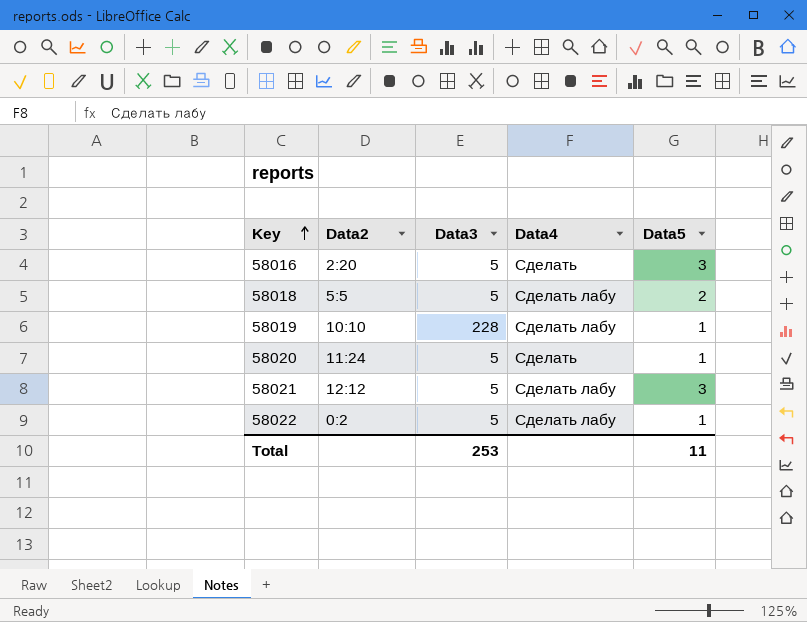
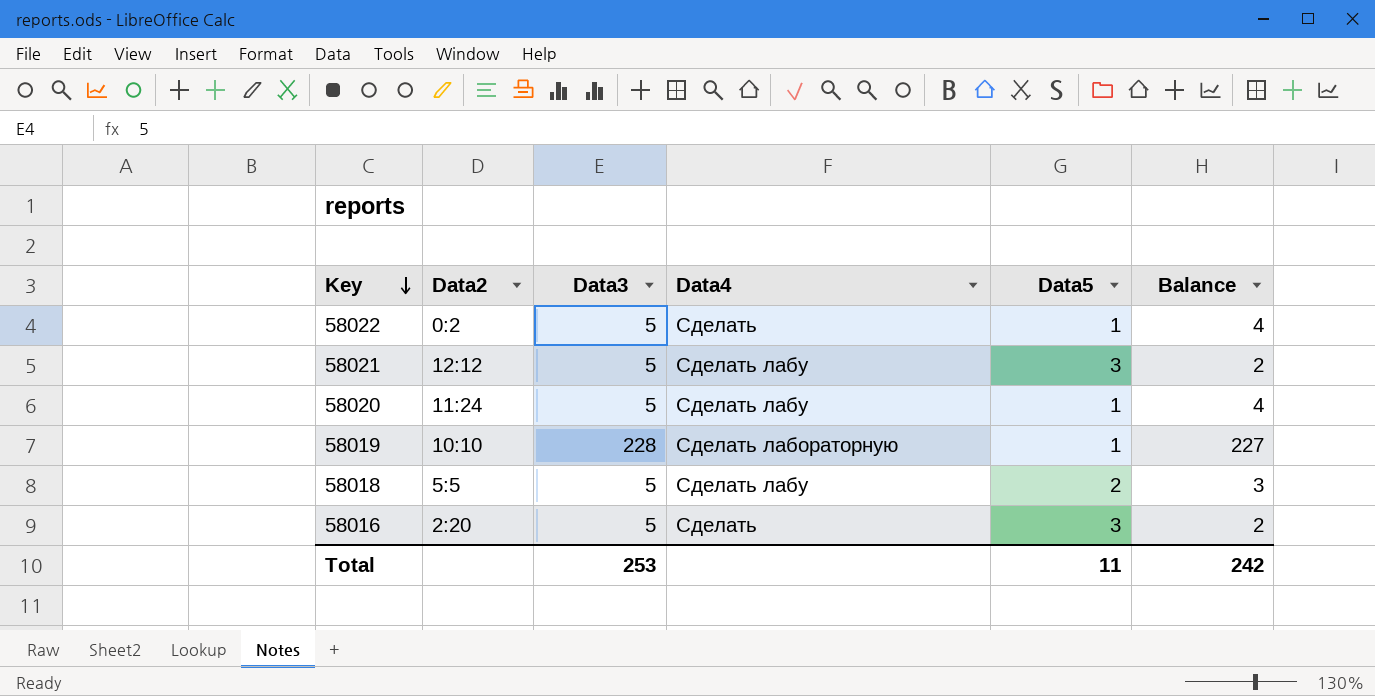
row order: Key ascending -> Key descending
column Balance | formula: none -> [Data3] - [Data5]
58022 | Data4: Сделать лабу -> Сделать
58020 | Data4: Сделать -> Сделать лабу
58019 | Data4: Сделать лабу -> Сделать лабораторную

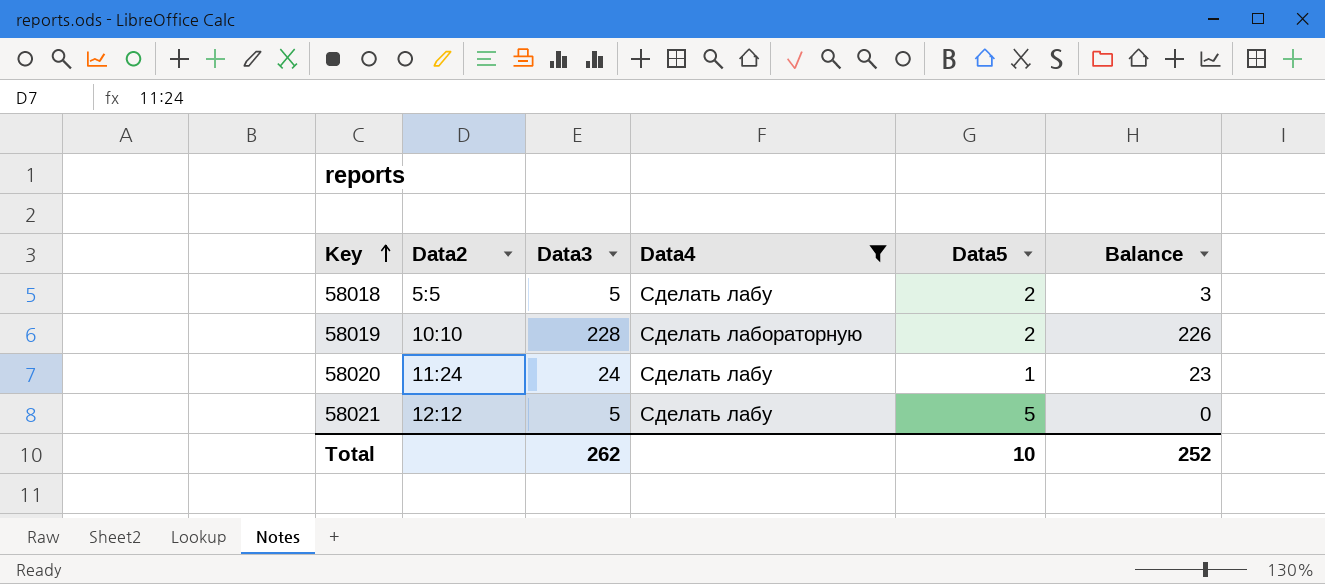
filter: none -> Data4 != Сделать
row order: Key descending -> Key ascending
58019 | Data5: 1 -> 2
58019 | Balance: 227 -> 226
58020 | Data3: 5 -> 24
58020 | Balance: 4 -> 23
58021 | Data5: 3 -> 5
58021 | Balance: 2 -> 0
Total | Data3: 253 -> 262
Total | Data5: 11 -> 10
Total | Balance: 242 -> 252

